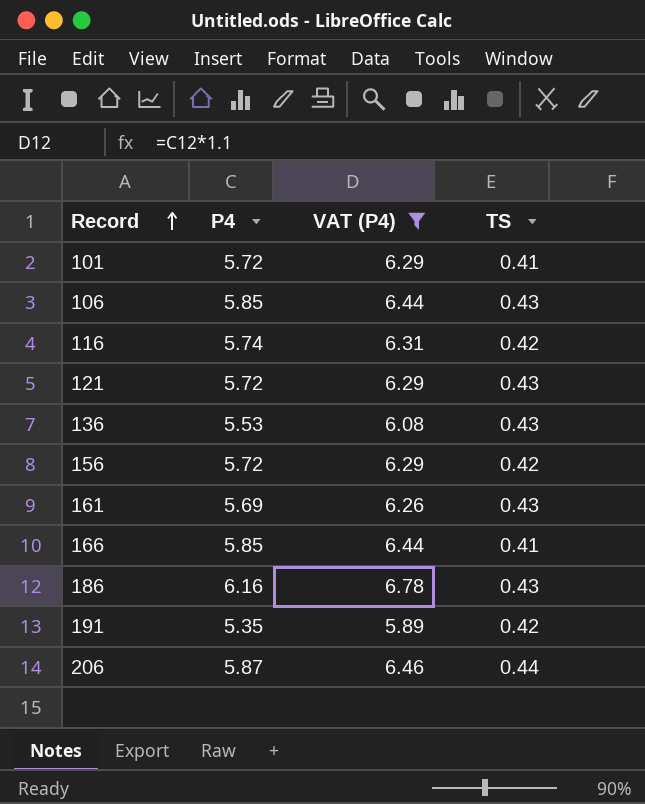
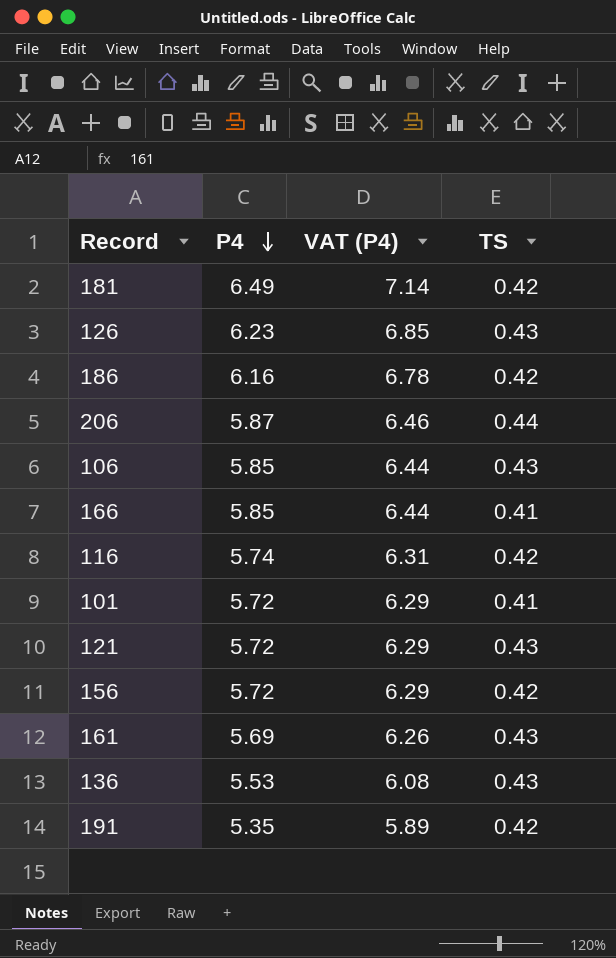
filter: VAT (P4) <= 6.78 -> none
row order: Record ascending -> P4 descending
186 | TS: 0.43 -> 0.42

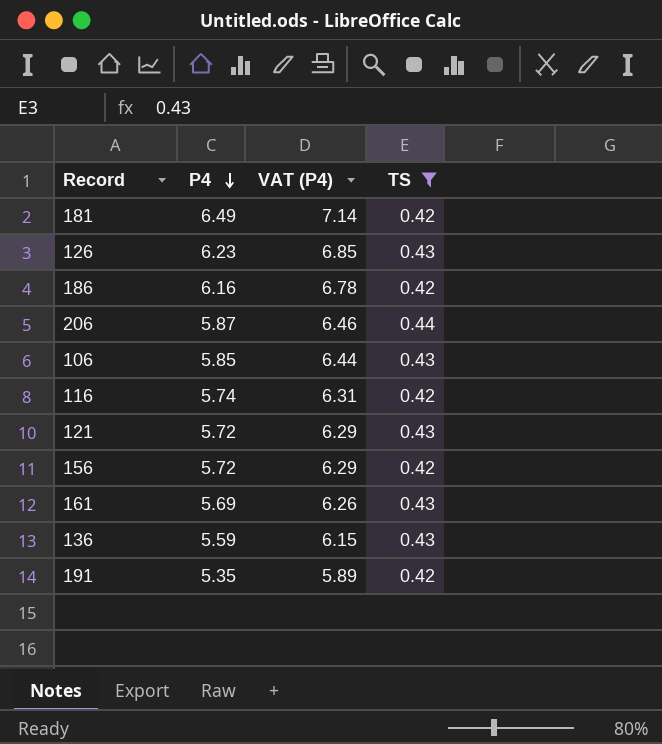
filter: none -> TS != 0.41
136 | P4: 5.53 -> 5.59
136 | VAT (P4): 6.08 -> 6.15

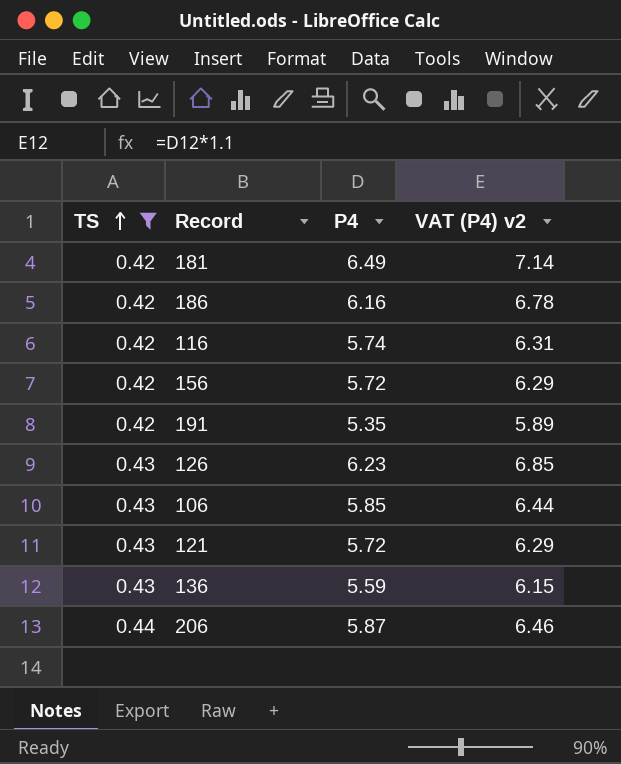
row order: P4 descending -> TS ascending
column TS | position: 4 -> 1
column name: VAT (P4) -> VAT (P4) v2
row 161: 5.69 | 6.26 | 0.43 -> none

